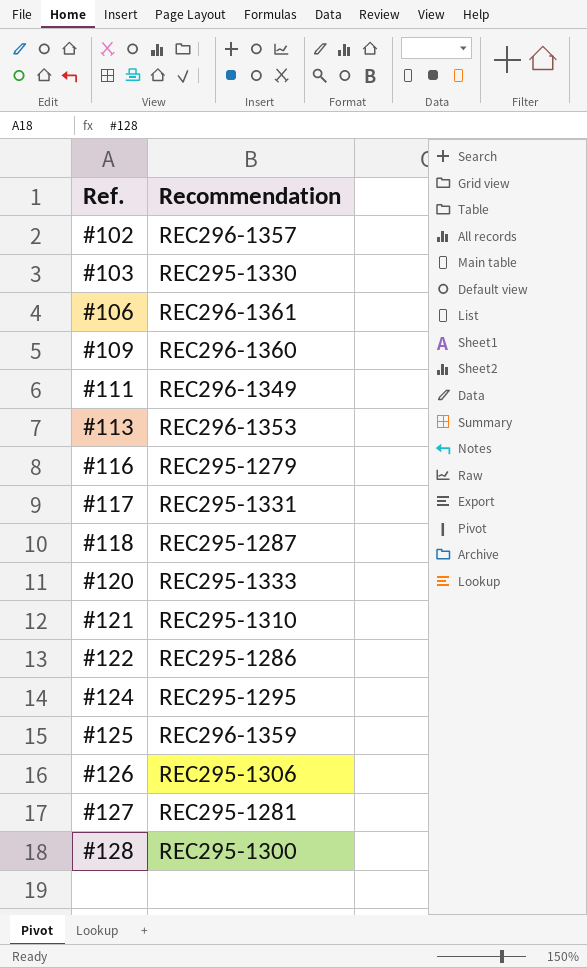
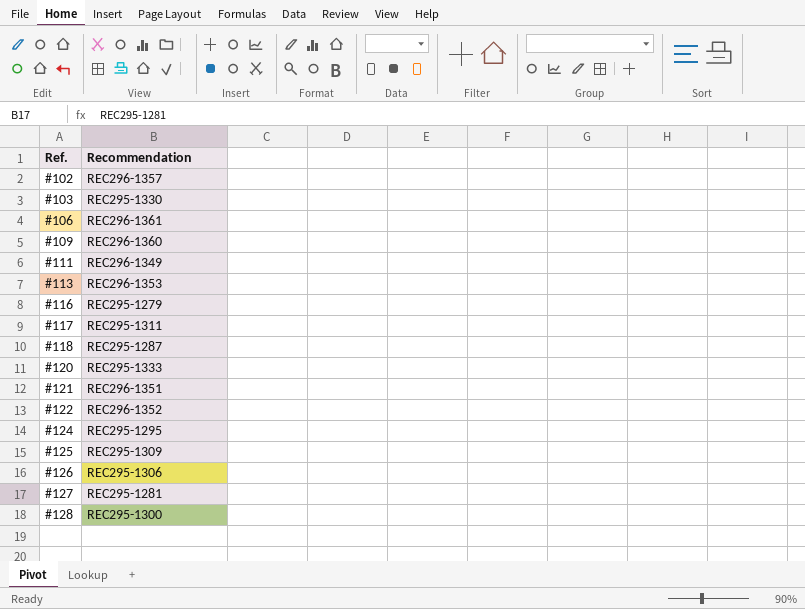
#117 | Recommendation: REC295-1331 -> REC295-1311
#121 | Recommendation: REC295-1310 -> REC296-1351
#122 | Recommendation: REC295-1286 -> REC296-1352
#125 | Recommendation: REC296-1359 -> REC295-1309

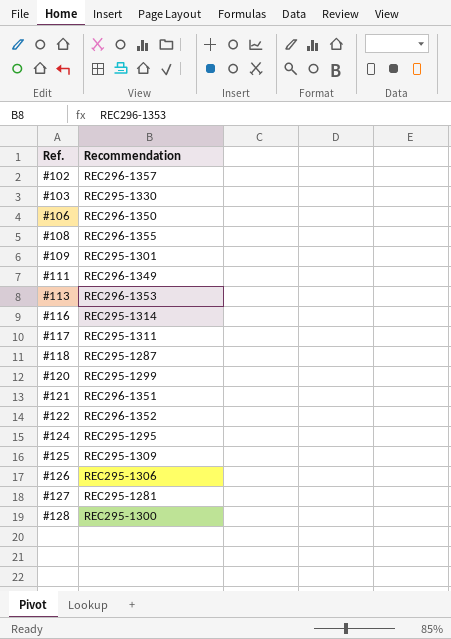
#106 | Recommendation: REC296-1361 -> REC296-1350
row #108: none -> REC296-1355
#109 | Recommendation: REC296-1360 -> REC295-1301
#116 | Recommendation: REC295-1279 -> REC295-1314
#120 | Recommendation: REC295-1333 -> REC295-1299

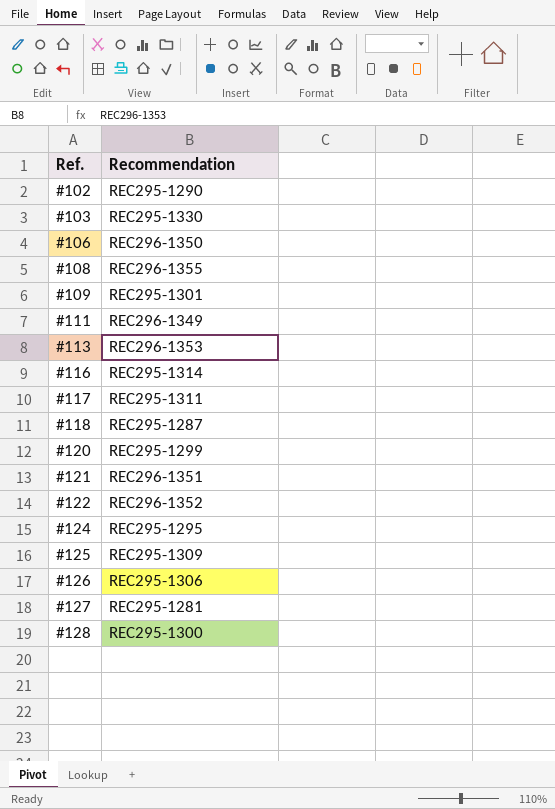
#102 | Recommendation: REC296-1357 -> REC295-1290

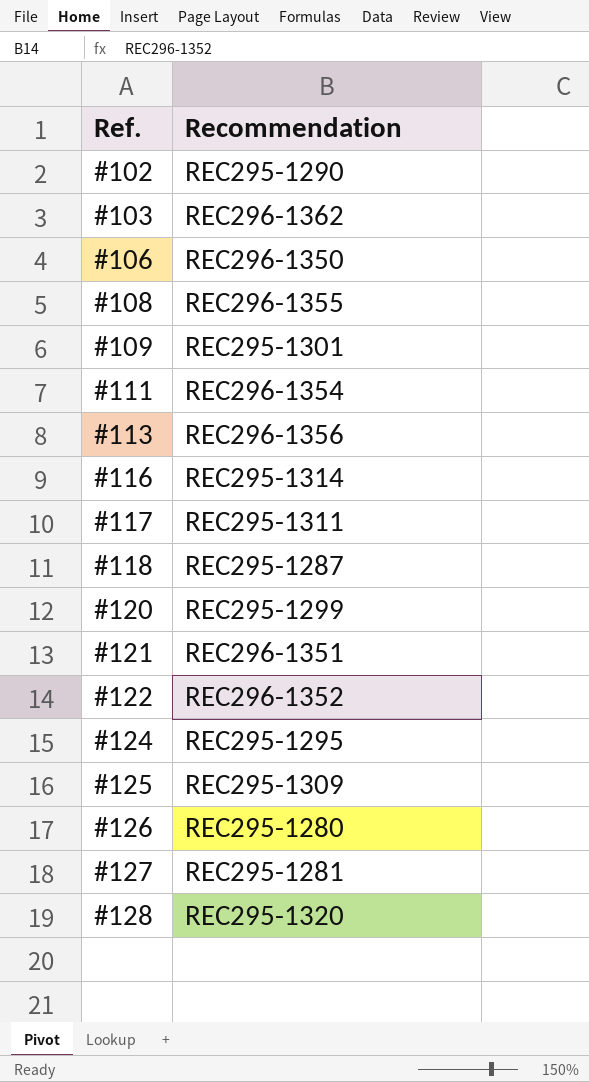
#103 | Recommendation: REC295-1330 -> REC296-1362
#111 | Recommendation: REC296-1349 -> REC296-1354
#113 | Recommendation: REC296-1353 -> REC296-1356
#126 | Recommendation: REC295-1306 -> REC295-1280
#128 | Recommendation: REC295-1300 -> REC295-1320

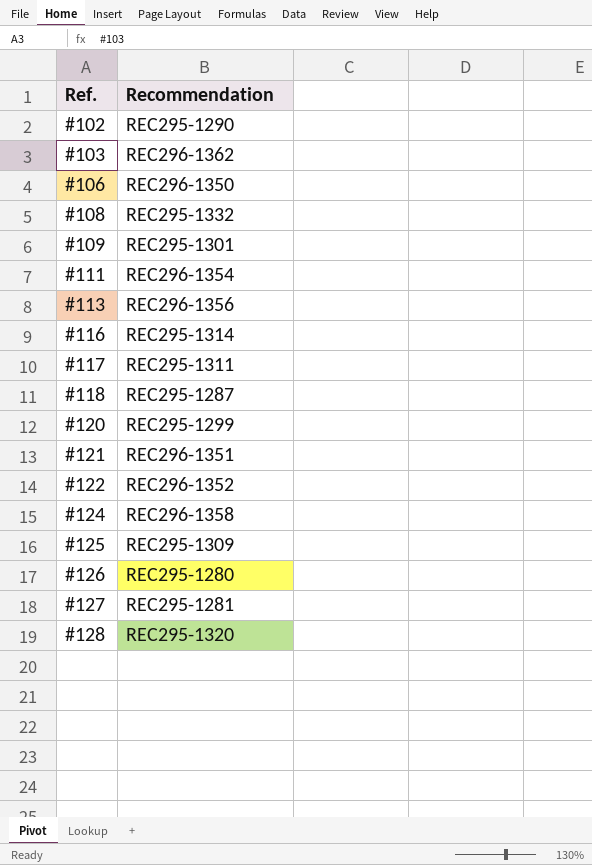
#108 | Recommendation: REC296-1355 -> REC295-1332
#124 | Recommendation: REC295-1295 -> REC296-1358

